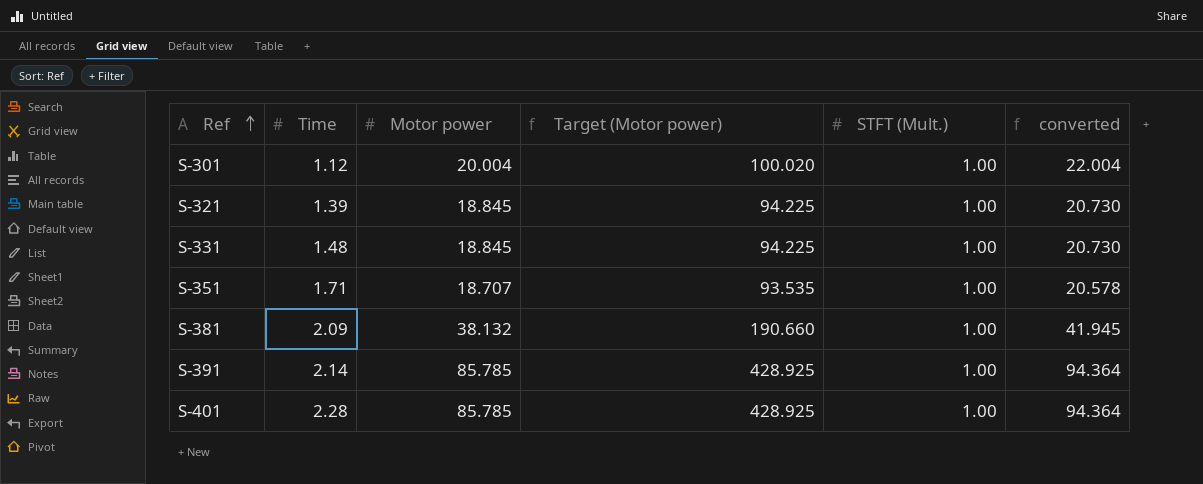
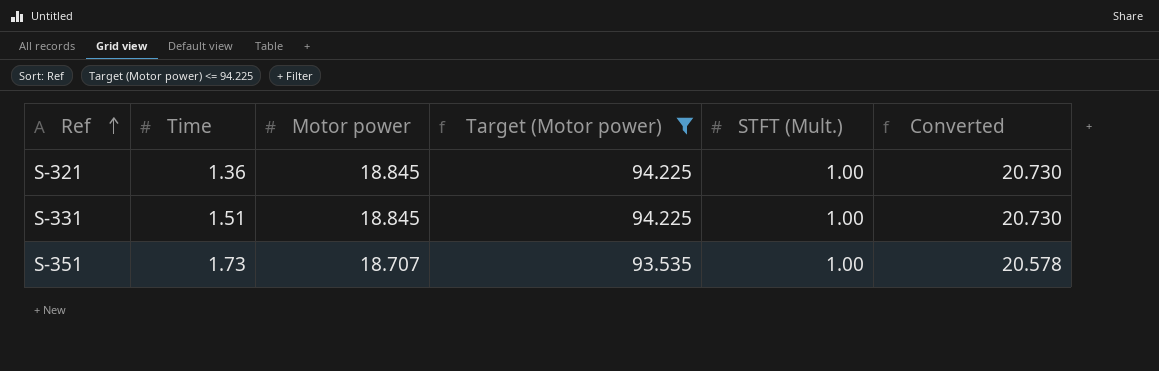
filter: none -> Target (Motor power) <= 94.225
column name: converted -> Converted
S-321 | Time: 1.39 -> 1.36
S-331 | Time: 1.48 -> 1.51
S-351 | Time: 1.71 -> 1.73

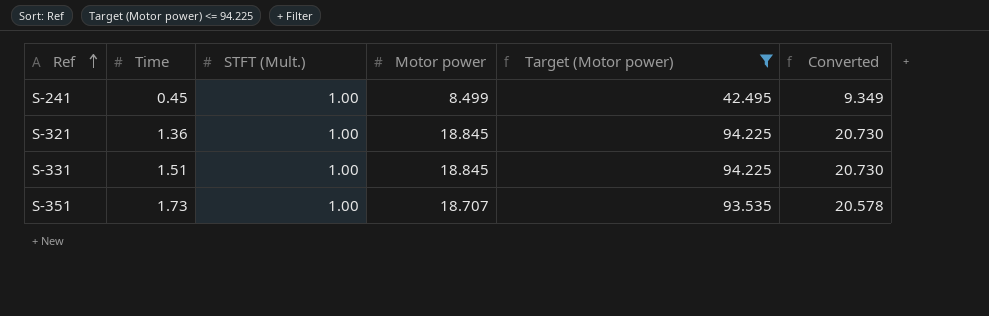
column STFT (Mult.) | position: 5 -> 3
row S-241: none -> 0.45 | 1.00 | 8.499 | 42.495 | 9.349

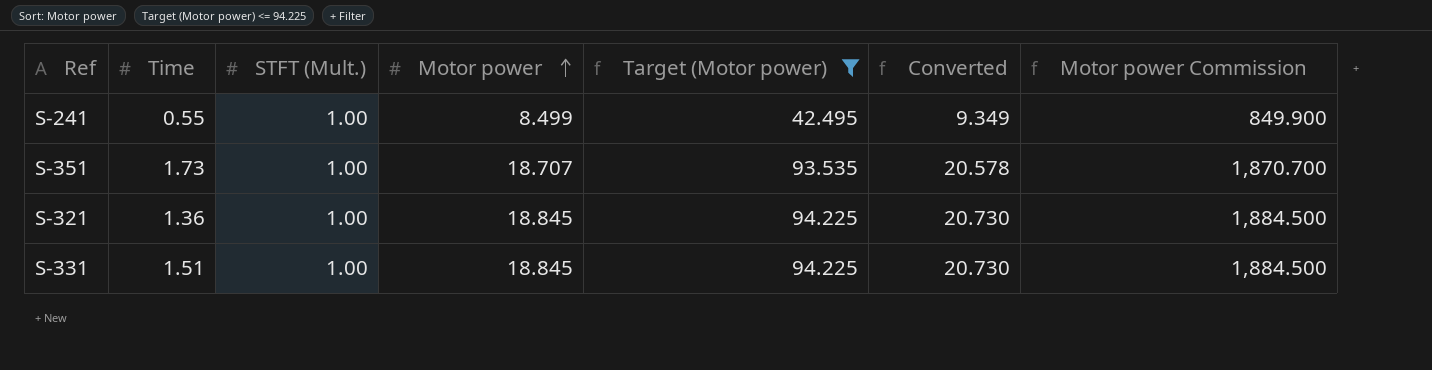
row order: Ref ascending -> Motor power ascending
column Motor power Commission | formula: none -> [Motor power] * 100
S-241 | Time: 0.45 -> 0.55

